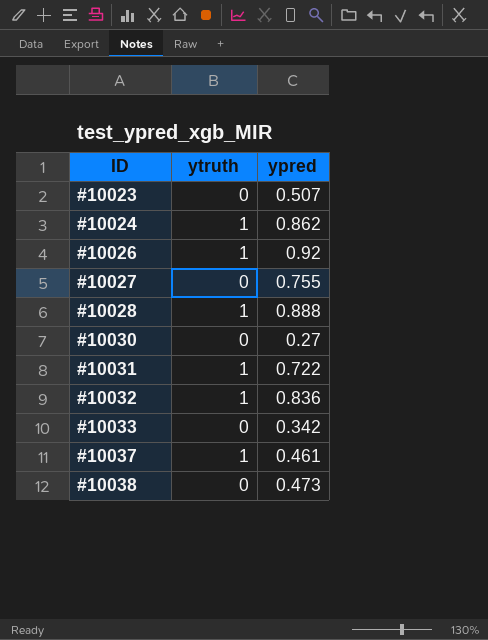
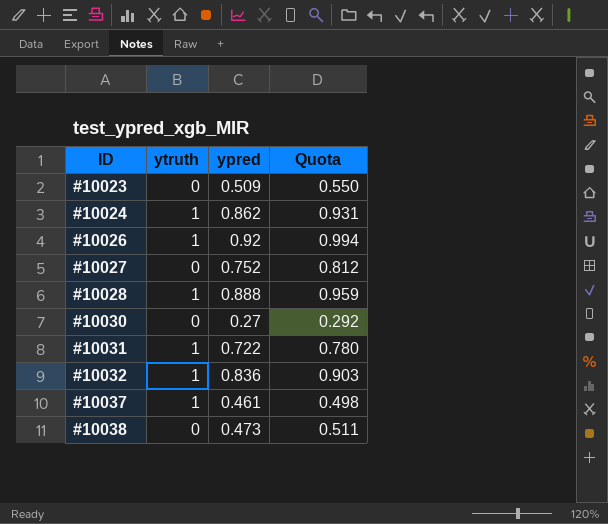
column Quota | formula: none -> [ypred] * 1.08
row #10033: 0 | 0.342 -> none
#10023 | ypred: 0.507 -> 0.509
#10027 | ypred: 0.755 -> 0.752

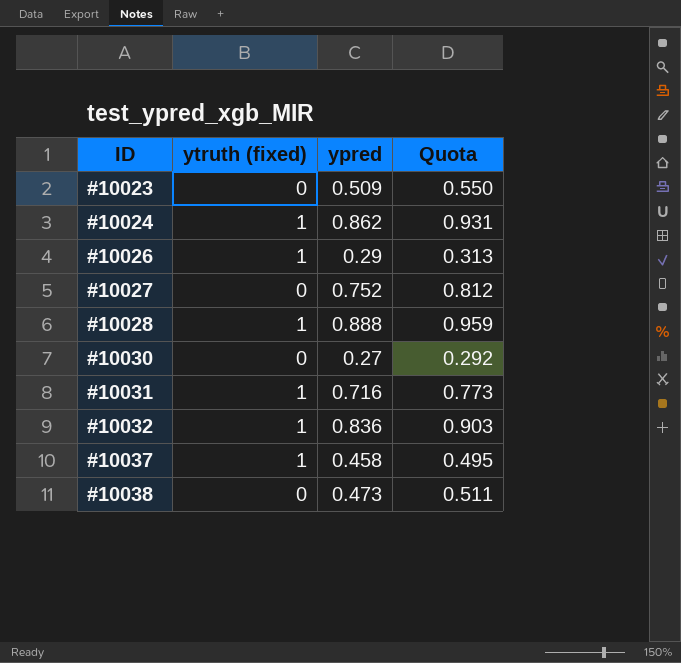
column name: ytruth -> ytruth (fixed)
#10026 | ypred: 0.92 -> 0.29
#10026 | Quota: 0.994 -> 0.313
#10031 | ypred: 0.722 -> 0.716
#10031 | Quota: 0.780 -> 0.773
#10037 | ypred: 0.461 -> 0.458
#10037 | Quota: 0.498 -> 0.495

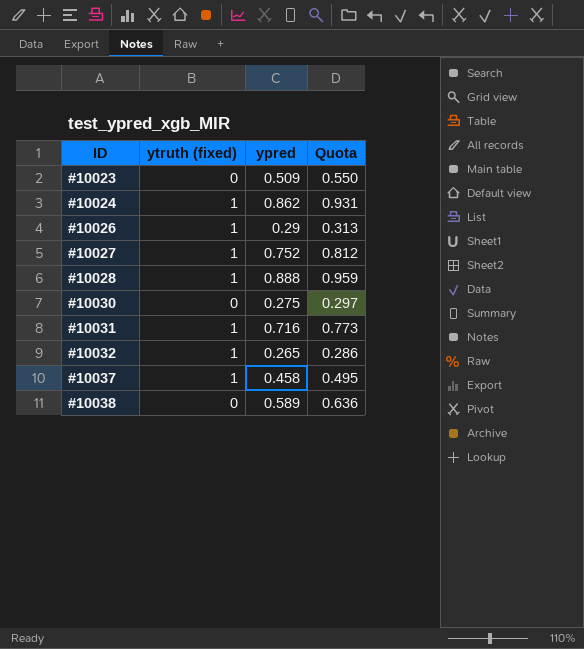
#10027 | ytruth (fixed): 0 -> 1
#10030 | ypred: 0.27 -> 0.275
#10030 | Quota: 0.292 -> 0.297
#10032 | ypred: 0.836 -> 0.265
#10032 | Quota: 0.903 -> 0.286
#10038 | ypred: 0.473 -> 0.589
#10038 | Quota: 0.511 -> 0.636

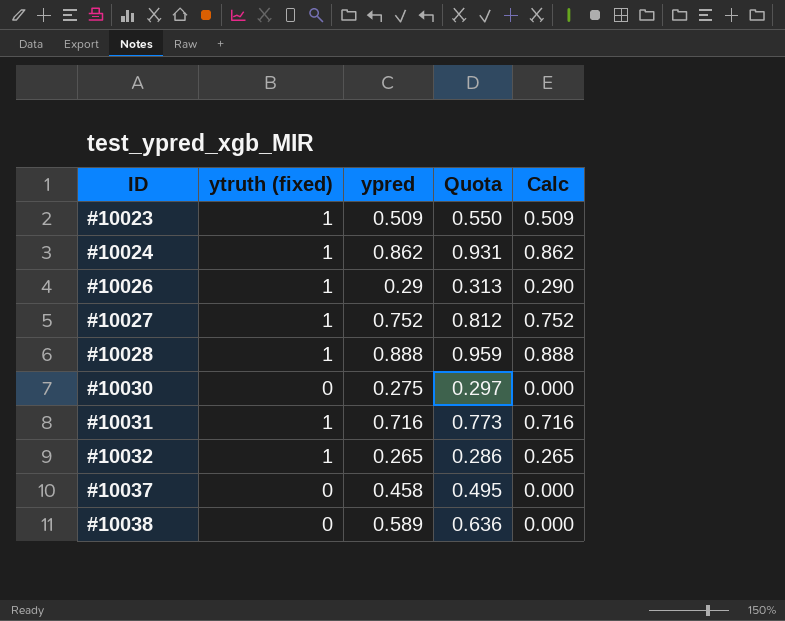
column Calc | formula: none -> [ytruth (fixed)] * [ypred]
#10023 | ytruth (fixed): 0 -> 1
#10037 | ytruth (fixed): 1 -> 0

